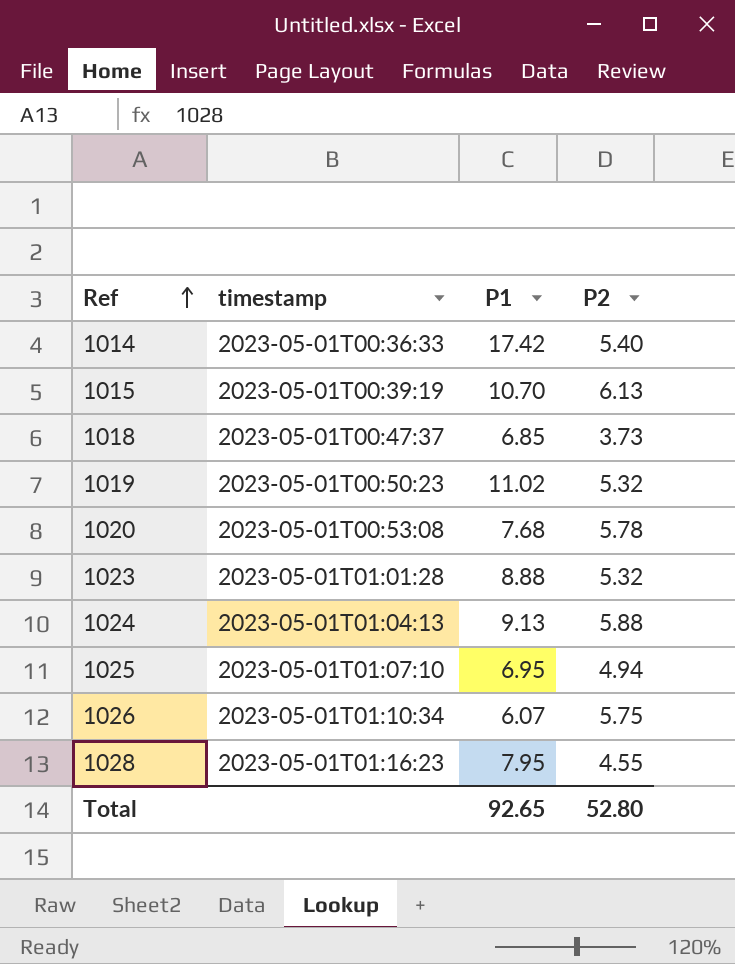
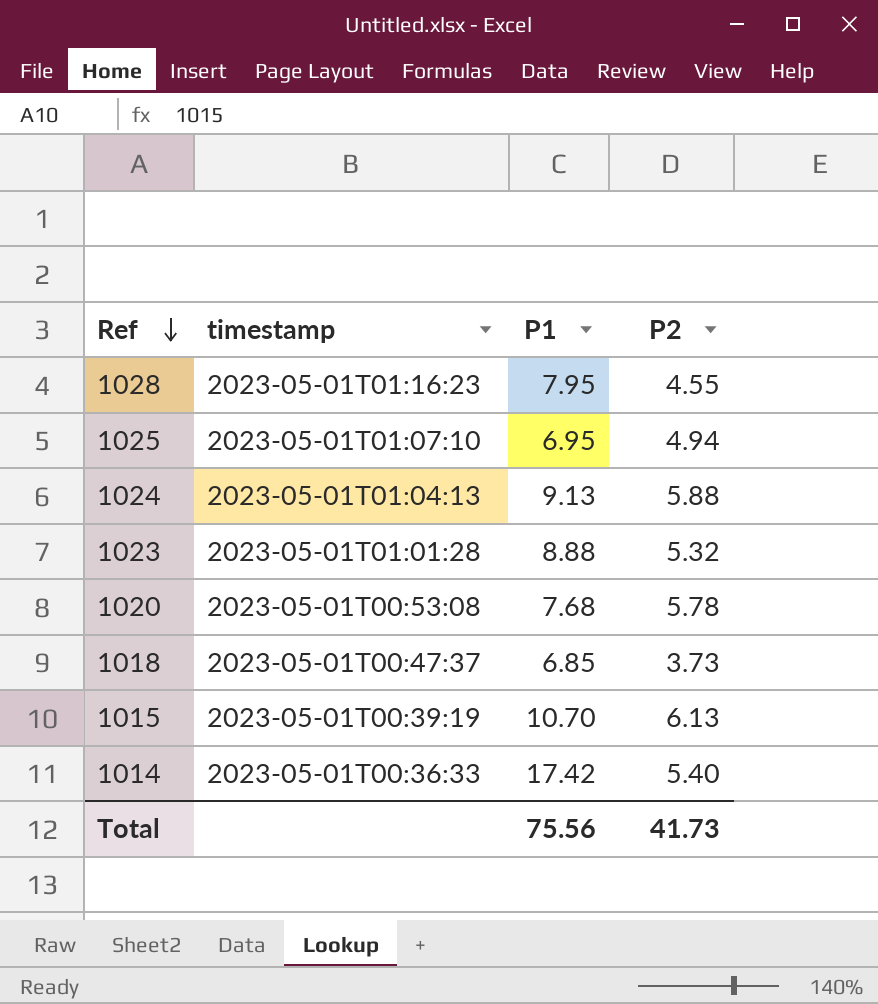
row order: Ref ascending -> Ref descending
row 1019: 2023-05-01T00:50:23 | 11.02 | 5.32 -> none
row 1026: 2023-05-01T01:10:34 | 6.07 | 5.75 -> none
Total | P1: 92.65 -> 75.56
Total | P2: 52.80 -> 41.73

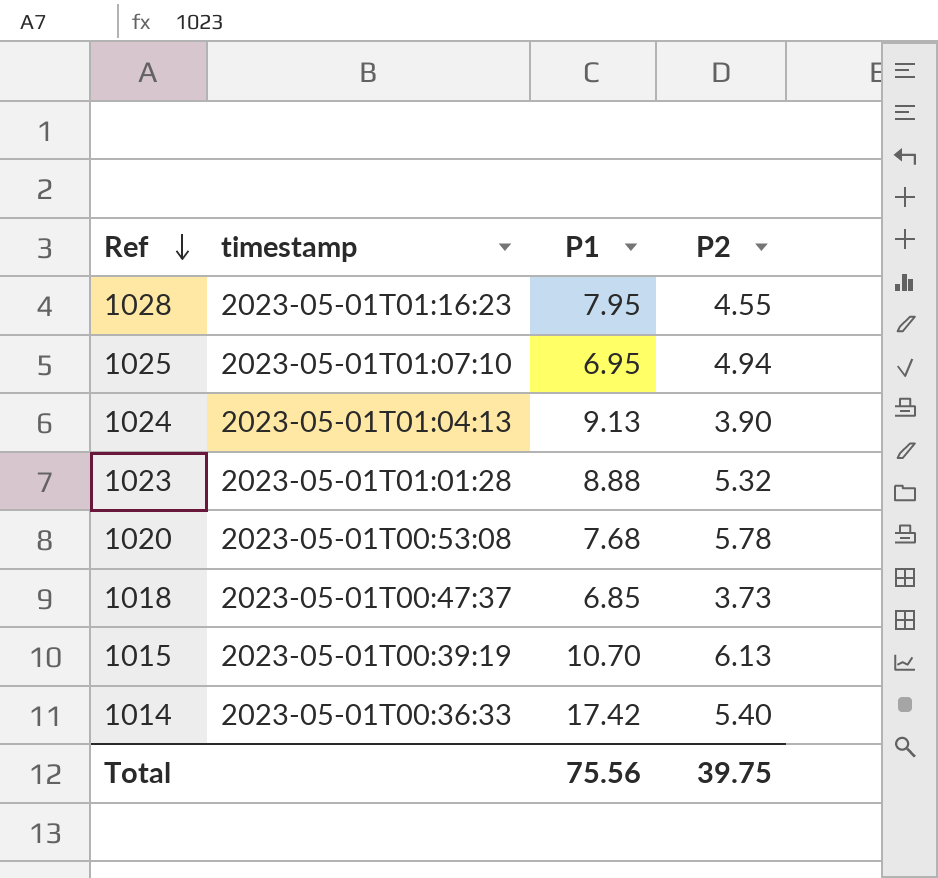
1024 | P2: 5.88 -> 3.90
Total | P2: 41.73 -> 39.75

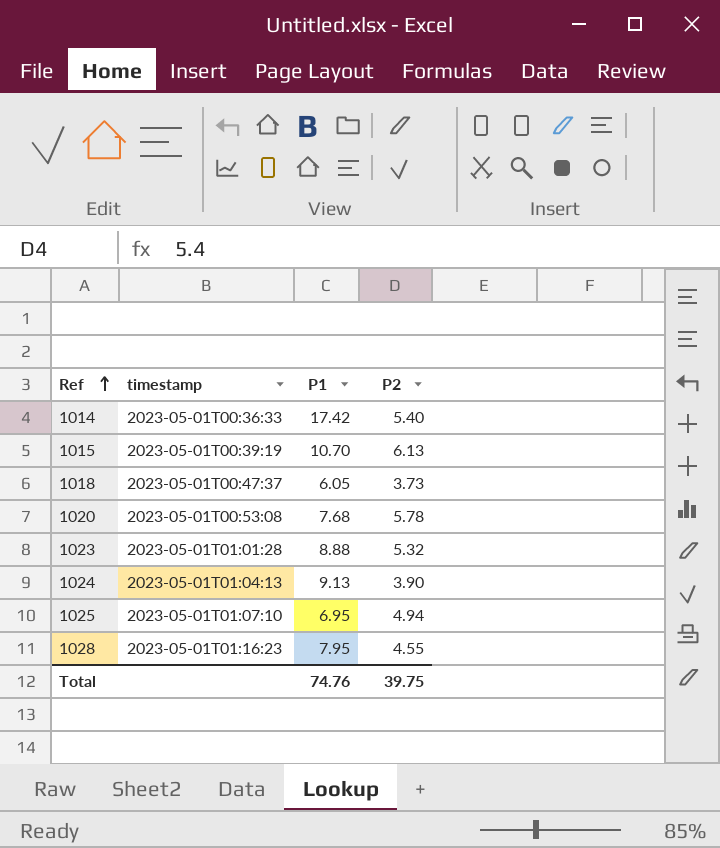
row order: Ref descending -> Ref ascending
1018 | P1: 6.85 -> 6.05
Total | P1: 75.56 -> 74.76

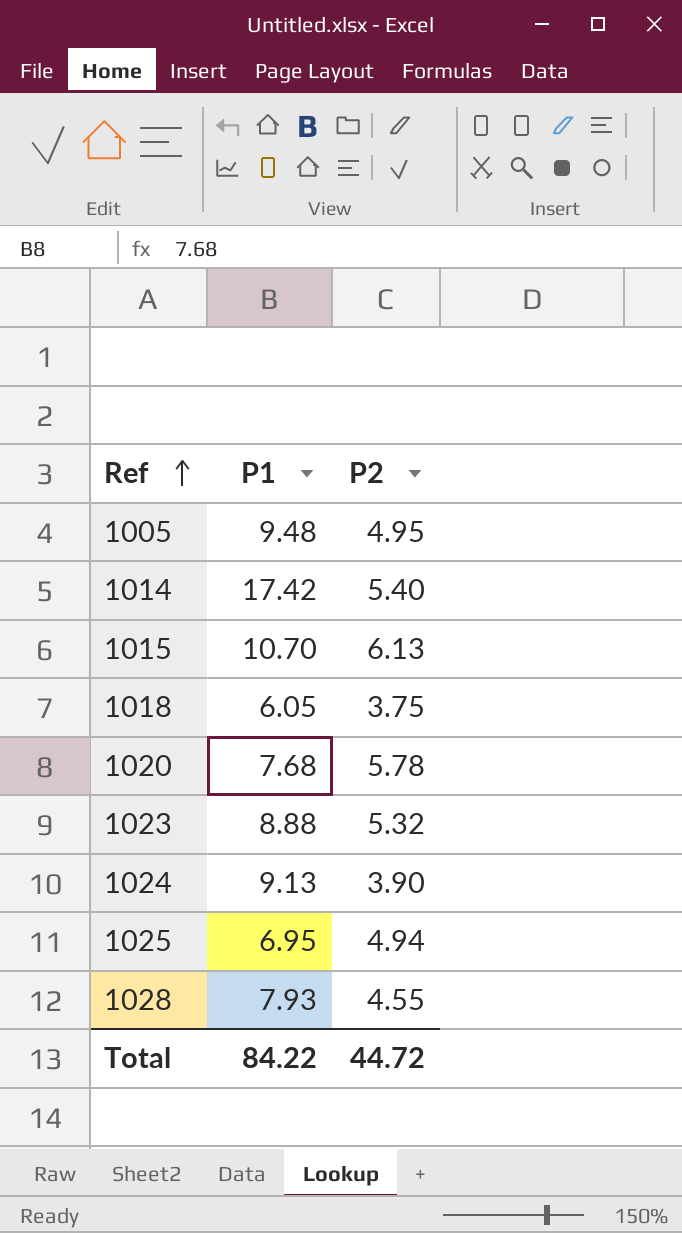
column timestamp | position: 2 -> none
row 1005: none -> 9.48 | 4.95
1018 | P2: 3.73 -> 3.75
1028 | P1: 7.95 -> 7.93
Total | P1: 74.76 -> 84.22
Total | P2: 39.75 -> 44.72

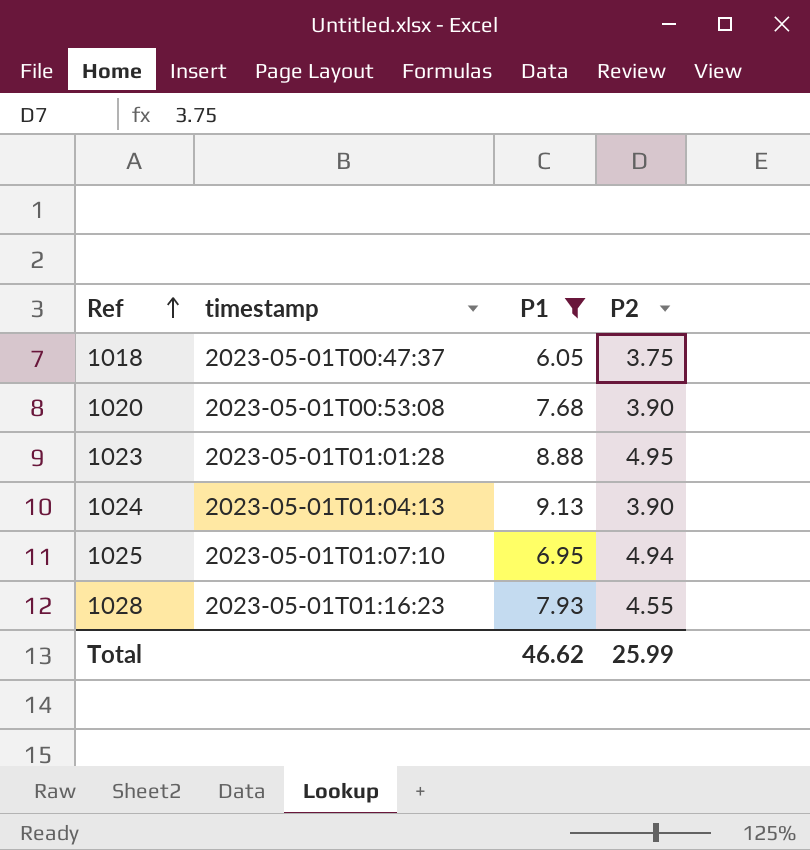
filter: none -> P1 <= 9.13
column timestamp | position: none -> 2
1020 | P2: 5.78 -> 3.90
1023 | P2: 5.32 -> 4.95
Total | P1: 84.22 -> 46.62
Total | P2: 44.72 -> 25.99

